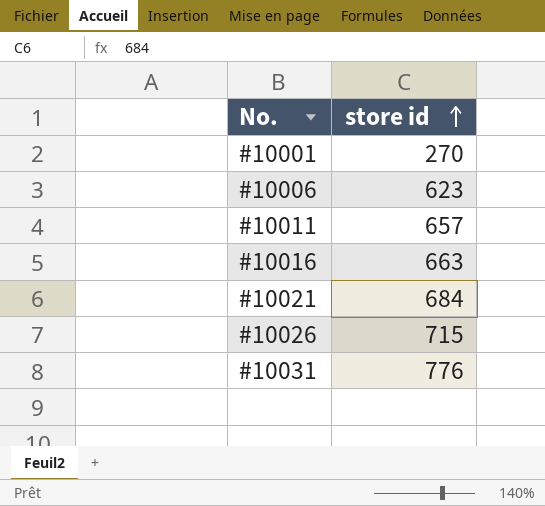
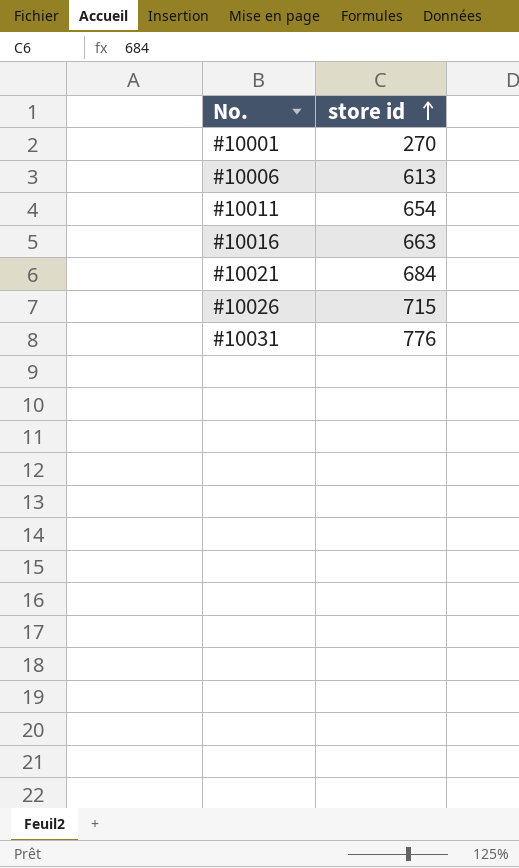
#10006 | store id: 623 -> 613
#10011 | store id: 657 -> 654

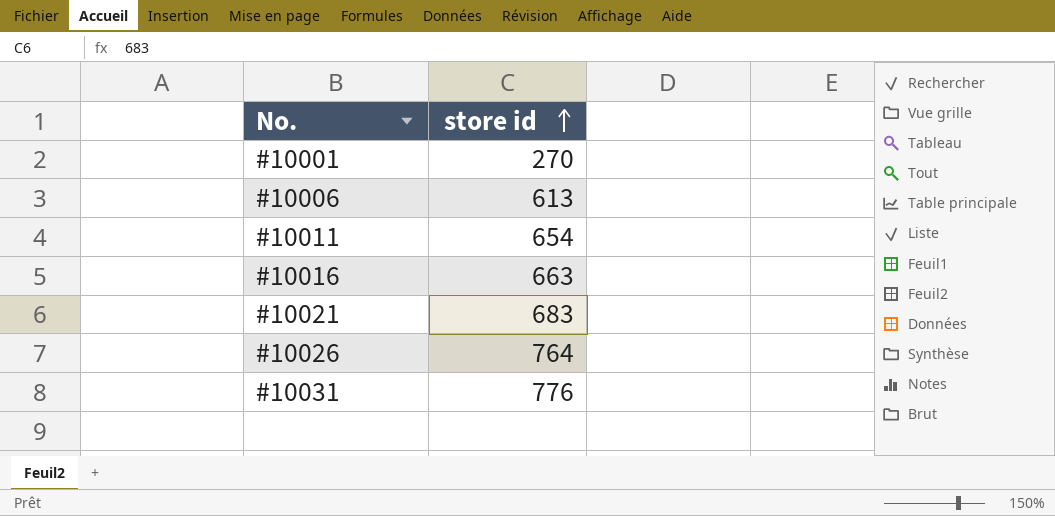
#10021 | store id: 684 -> 683
#10026 | store id: 715 -> 764

